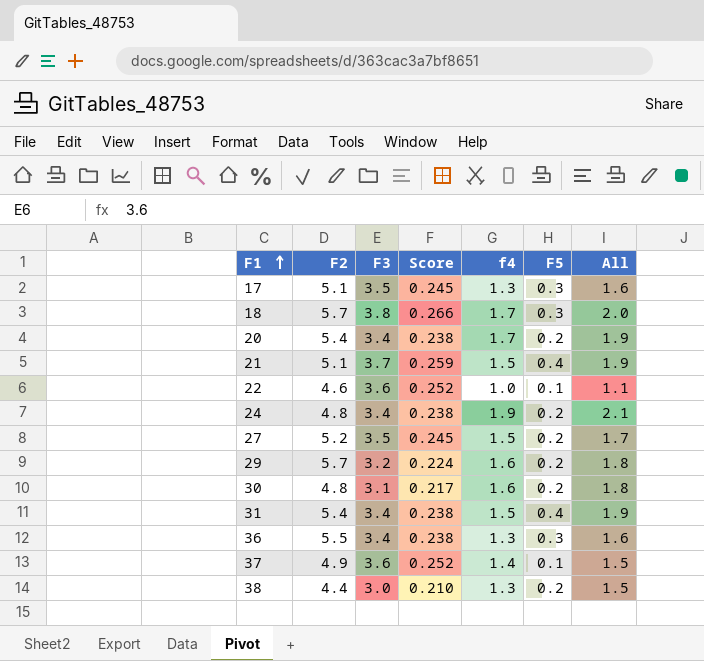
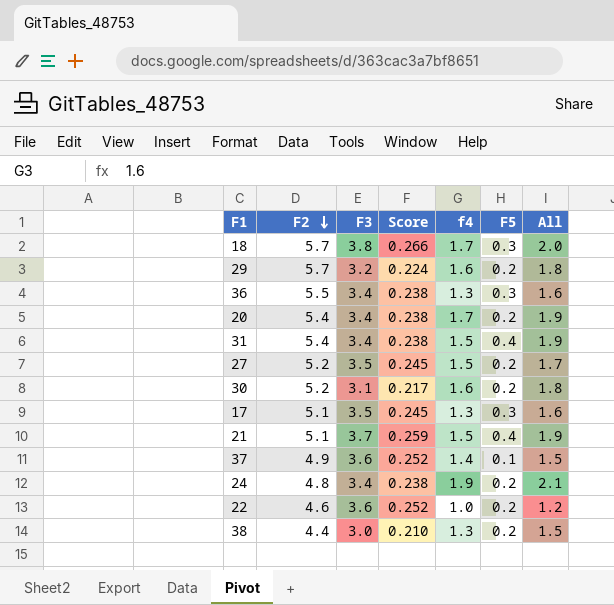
row order: F1 ascending -> F2 descending
30 | F2: 4.8 -> 5.2
22 | F5: 0.1 -> 0.2
22 | All: 1.1 -> 1.2

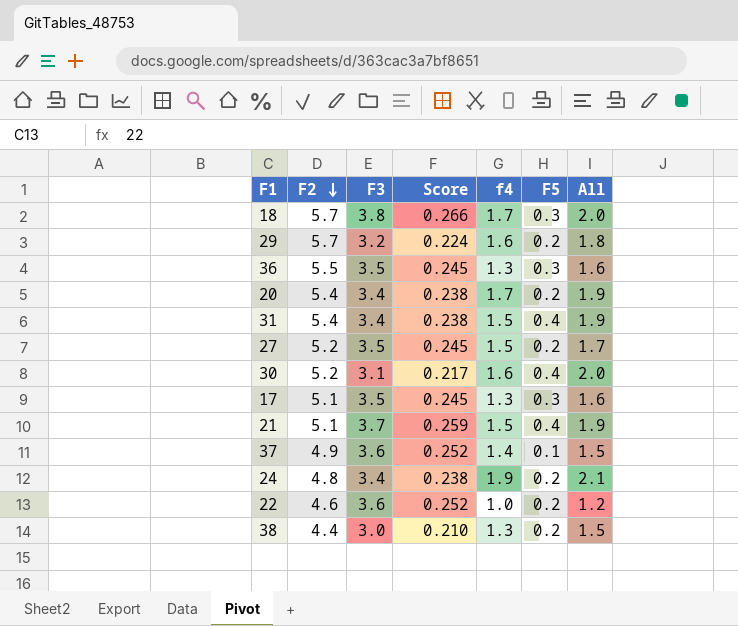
36 | F3: 3.4 -> 3.5
36 | Score: 0.238 -> 0.245
30 | F5: 0.2 -> 0.4
30 | All: 1.8 -> 2.0

